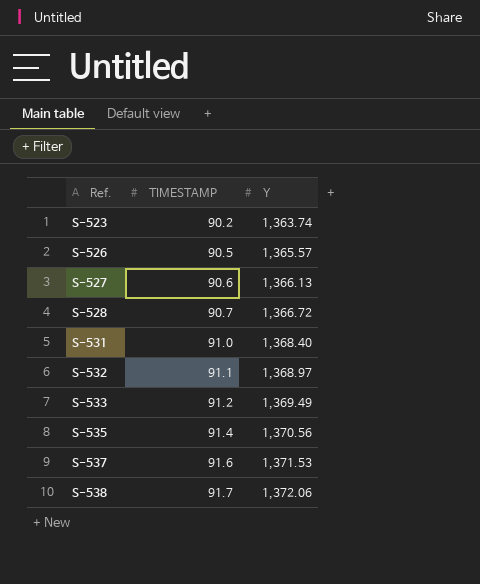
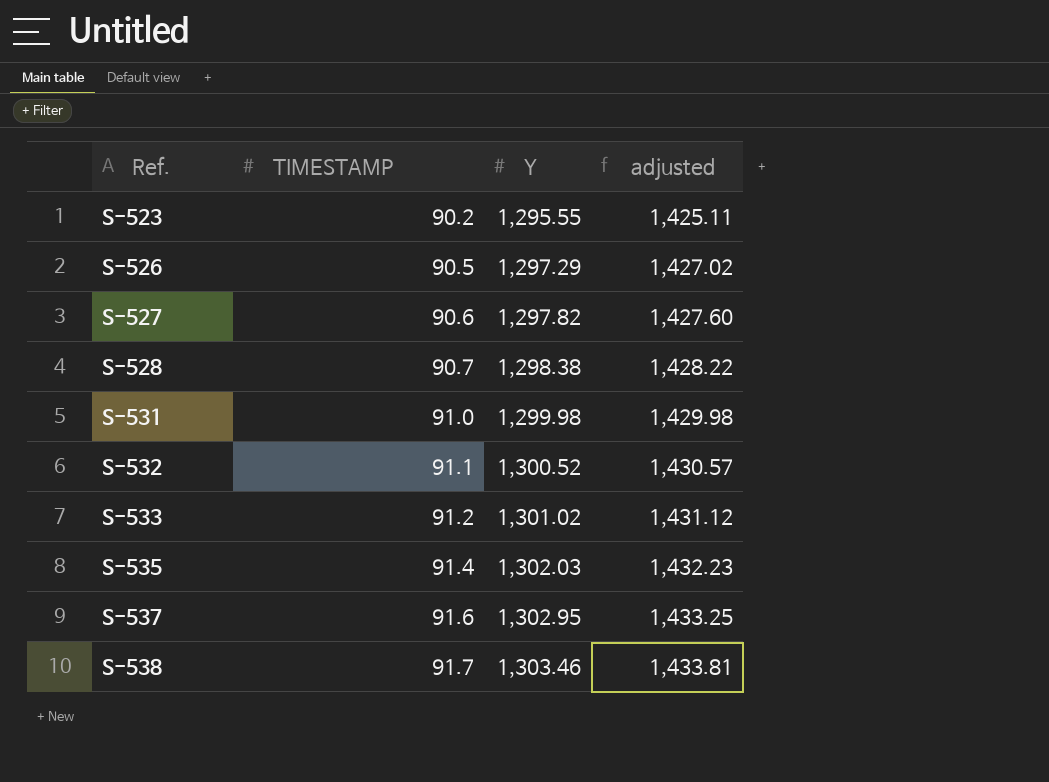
column adjusted | formula: none -> [Y] * 1.1
S-523 | Y: 1,363.74 -> 1,295.55
S-526 | Y: 1,365.57 -> 1,297.29
S-527 | Y: 1,366.13 -> 1,297.82
S-528 | Y: 1,366.72 -> 1,298.38
S-531 | Y: 1,368.40 -> 1,299.98
S-532 | Y: 1,368.97 -> 1,300.52
S-533 | Y: 1,369.49 -> 1,301.02
S-535 | Y: 1,370.56 -> 1,302.03
S-537 | Y: 1,371.53 -> 1,302.95
S-538 | Y: 1,372.06 -> 1,303.46

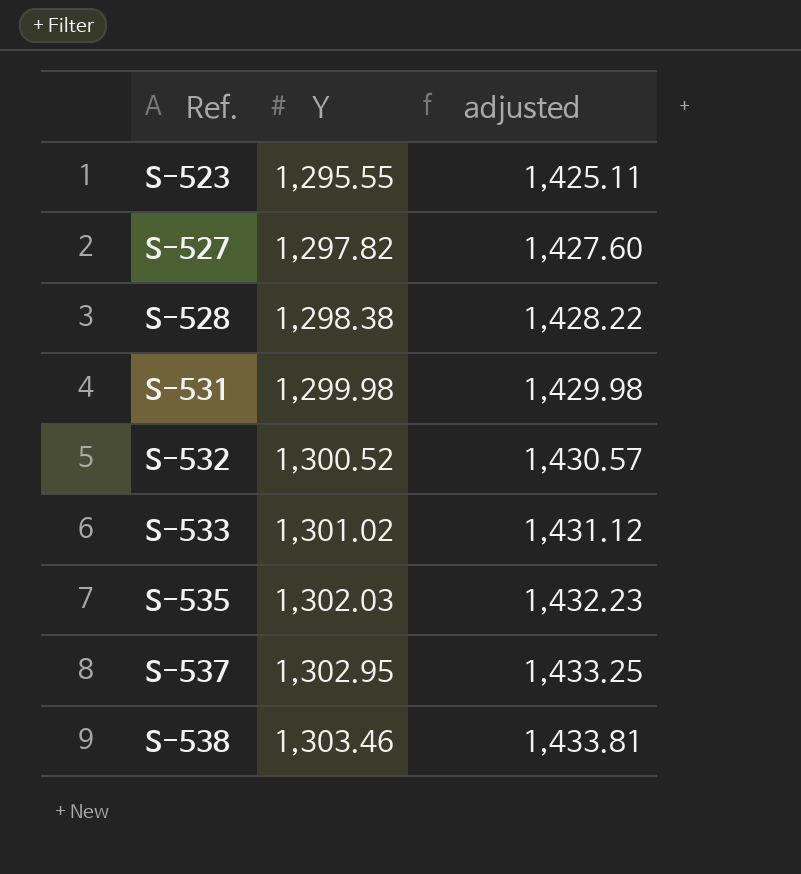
column TIMESTAMP | position: 2 -> none
row S-526: 90.5 | 1,297.29 | 1,427.02 -> none

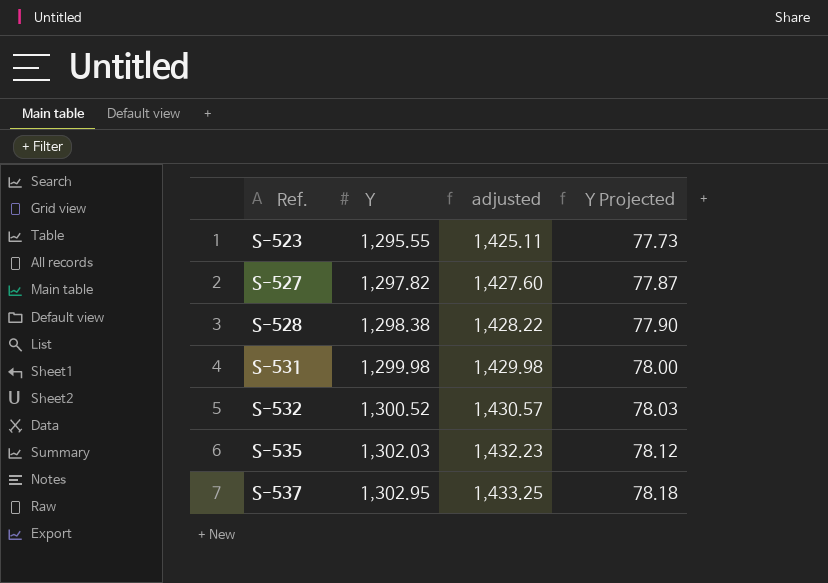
column Y Projected | formula: none -> [Y] * 0.06
row S-533: 1,301.02 | 1,431.12 -> none
row S-538: 1,303.46 | 1,433.81 -> none

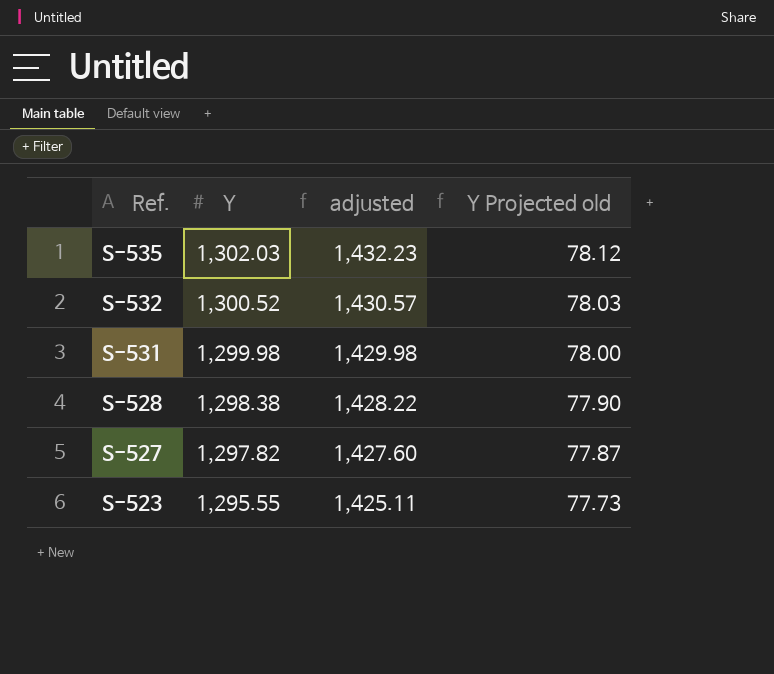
row order: Ref. ascending -> Ref. descending
column name: Y Projected -> Y Projected old
row S-537: 1,302.95 | 1,433.25 | 78.18 -> none

